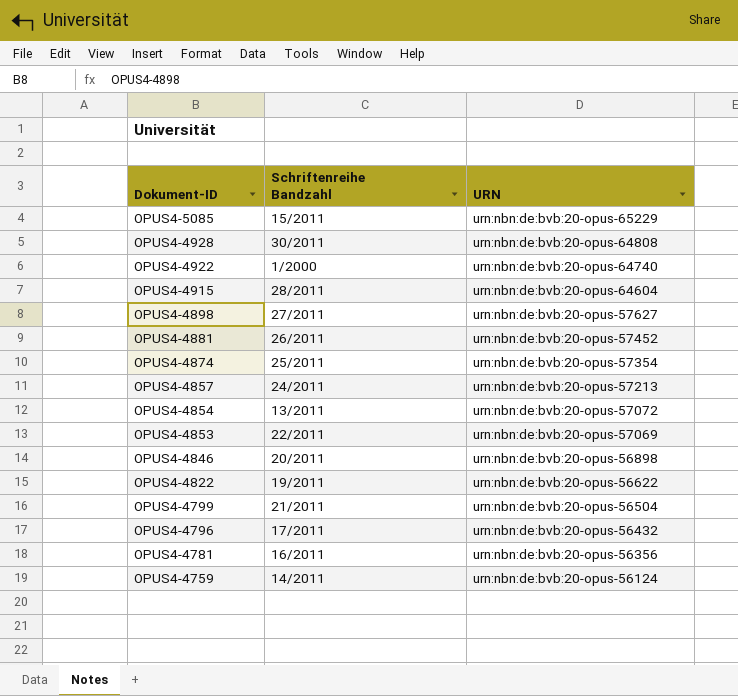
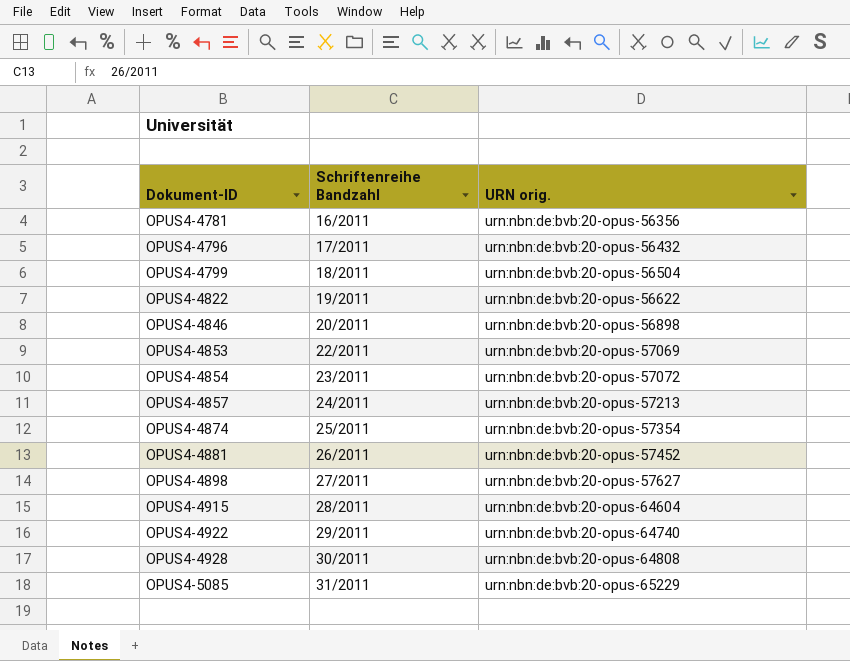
row order: Dokument-ID descending -> Dokument-ID ascending
column name: URN -> URN orig.
row OPUS4-4759: 14/2011 | urn:nbn:de:bvb:20-opus-56124 -> none
OPUS4-4799 | Schriftenreihe Bandzahl: 21/2011 -> 18/2011
OPUS4-4854 | Schriftenreihe Bandzahl: 13/2011 -> 23/2011
OPUS4-4922 | Schriftenreihe Bandzahl: 1/2000 -> 29/2011
OPUS4-5085 | Schriftenreihe Bandzahl: 15/2011 -> 31/2011

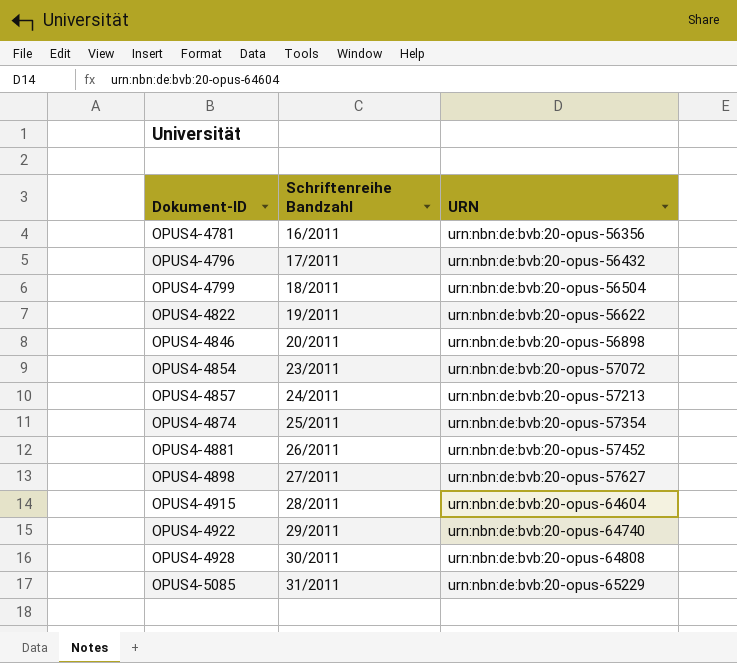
column name: URN orig. -> URN
row OPUS4-4853: 22/2011 | urn:nbn:de:bvb:20-opus-57069 -> none

